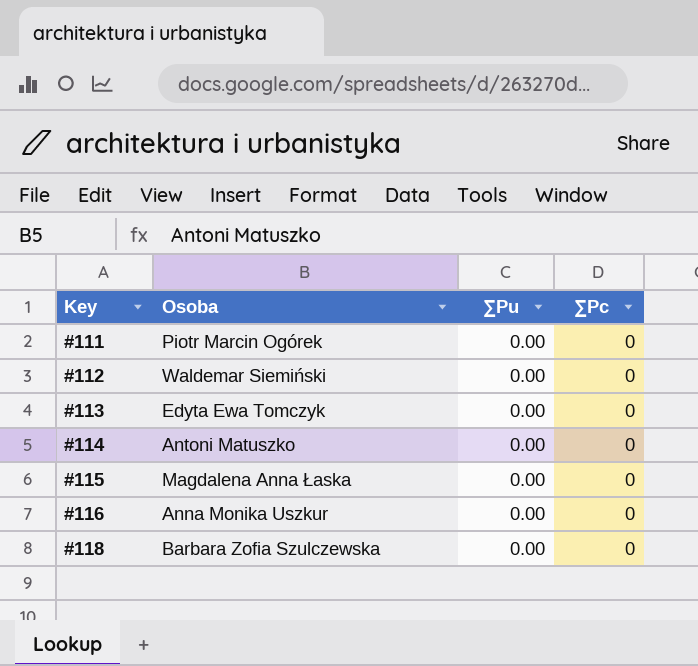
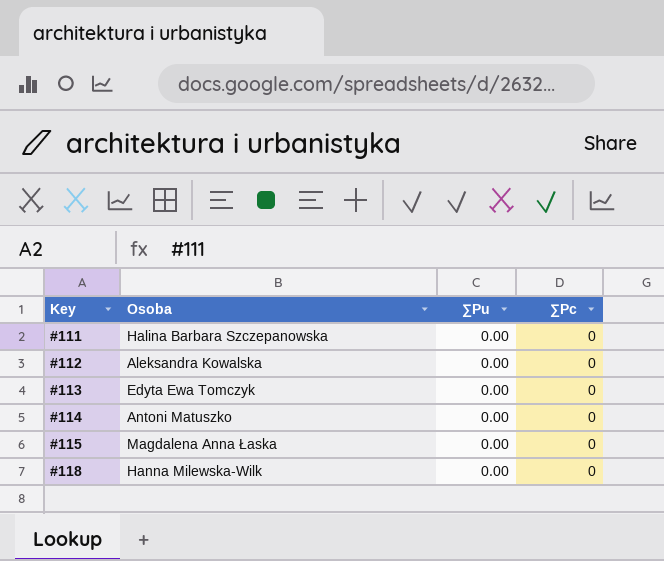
row #116: Anna Monika Uszkur | 0.00 | 0 -> none
#111 | Osoba: Piotr Marcin Ogórek -> Halina Barbara Szczepanowska
#112 | Osoba: Waldemar Siemiński -> Aleksandra Kowalska
#118 | Osoba: Barbara Zofia Szulczewska -> Hanna Milewska-Wilk

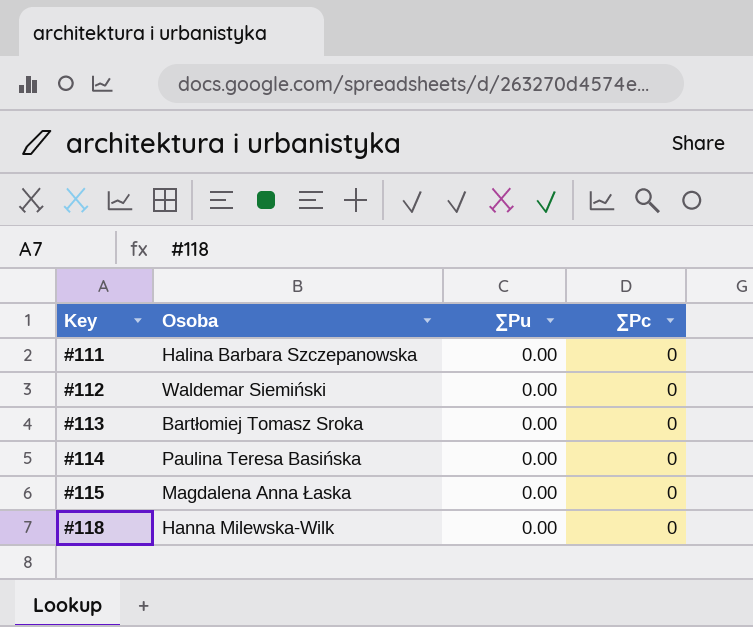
#112 | Osoba: Aleksandra Kowalska -> Waldemar Siemiński
#113 | Osoba: Edyta Ewa Tomczyk -> Bartłomiej Tomasz Sroka
#114 | Osoba: Antoni Matuszko -> Paulina Teresa Basińska

